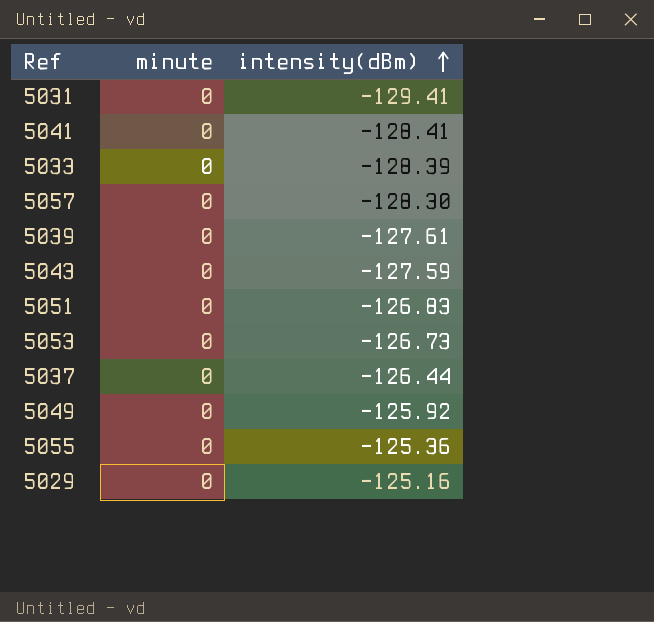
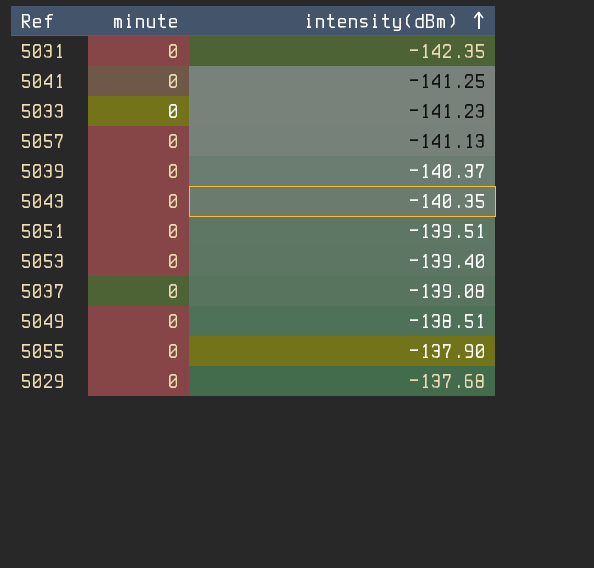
5031 | intensity(dBm): -129.41 -> -142.35
5041 | intensity(dBm): -128.41 -> -141.25
5033 | intensity(dBm): -128.39 -> -141.23
5057 | intensity(dBm): -128.30 -> -141.13
5039 | intensity(dBm): -127.61 -> -140.37
5043 | intensity(dBm): -127.59 -> -140.35
5051 | intensity(dBm): -126.83 -> -139.51
5053 | intensity(dBm): -126.73 -> -139.40
5037 | intensity(dBm): -126.44 -> -139.08
5049 | intensity(dBm): -125.92 -> -138.51
5055 | intensity(dBm): -125.36 -> -137.90
5029 | intensity(dBm): -125.16 -> -137.68

